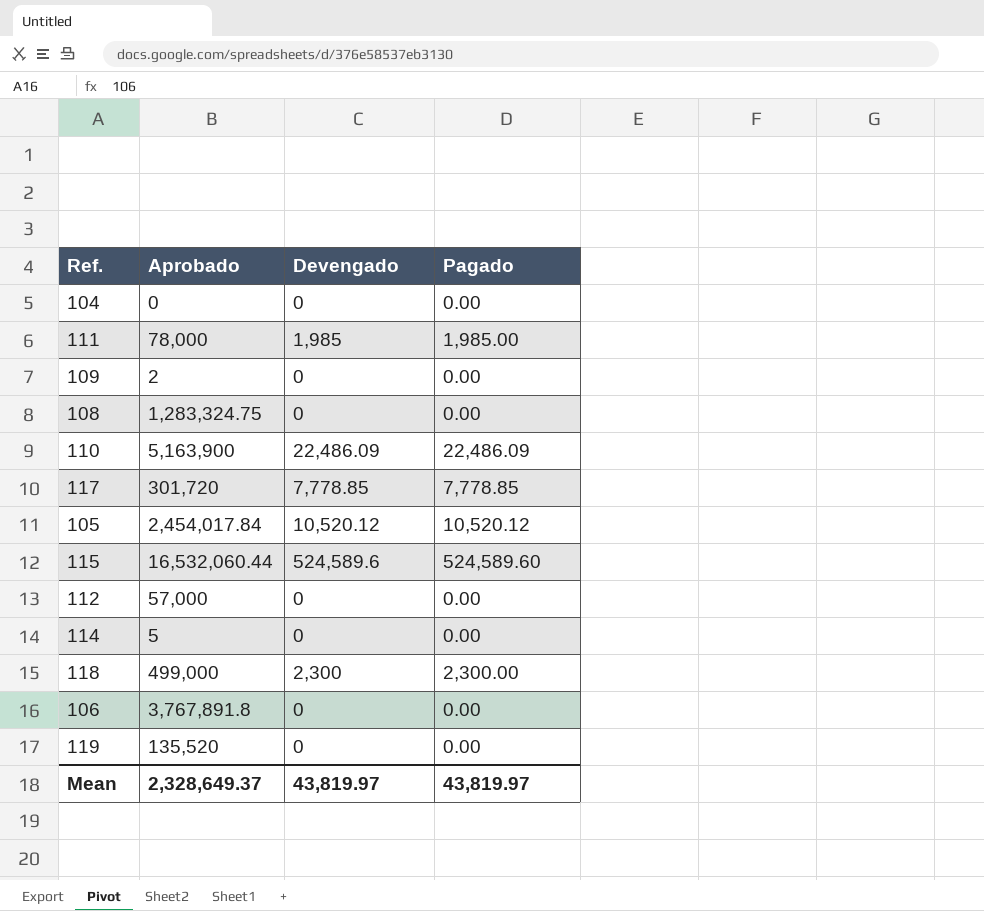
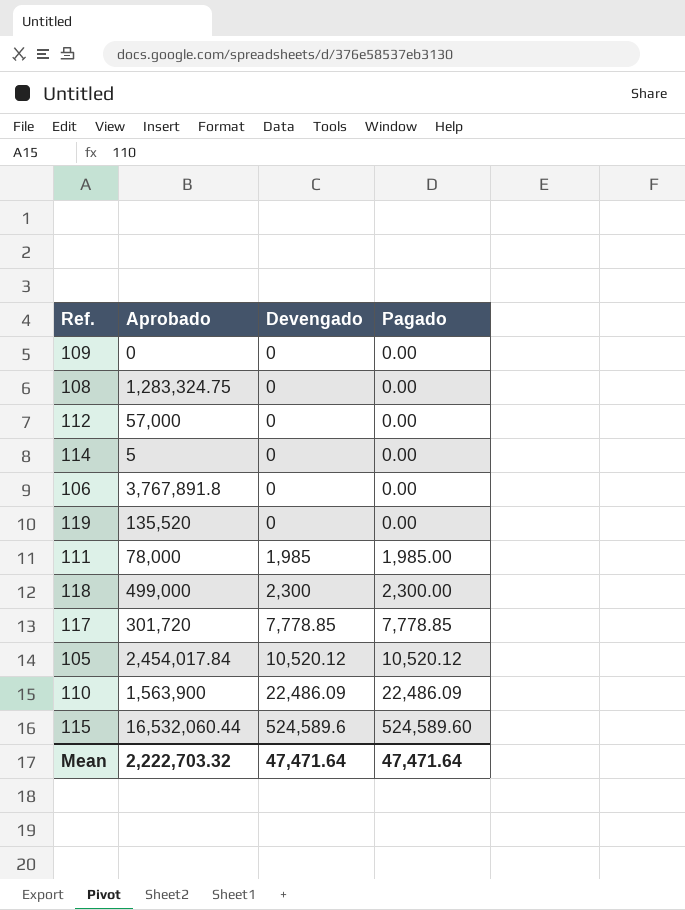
row order: none -> Devengado ascending
row 104: 0 | 0 | 0.00 -> none
109 | Aprobado: 2 -> 0
110 | Aprobado: 5,163,900 -> 1,563,900
Mean | Aprobado: 2,328,649.37 -> 2,222,703.32
Mean | Devengado: 43,819.97 -> 47,471.64
Mean | Pagado: 43,819.97 -> 47,471.64

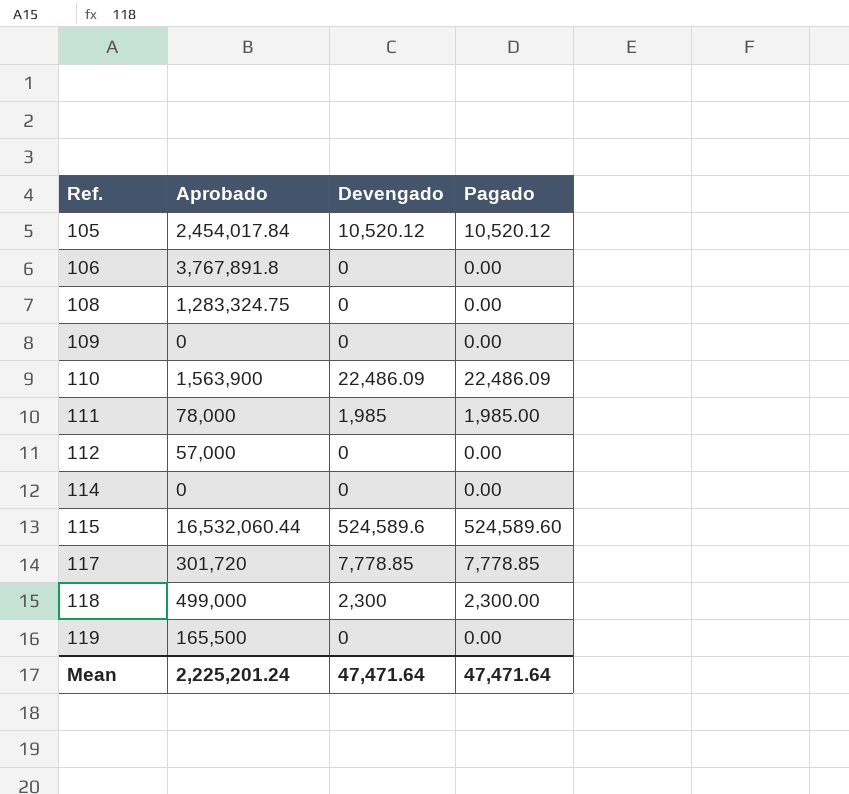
row order: Devengado ascending -> Ref. ascending
114 | Aprobado: 5 -> 0
119 | Aprobado: 135,520 -> 165,500
Mean | Aprobado: 2,222,703.32 -> 2,225,201.24

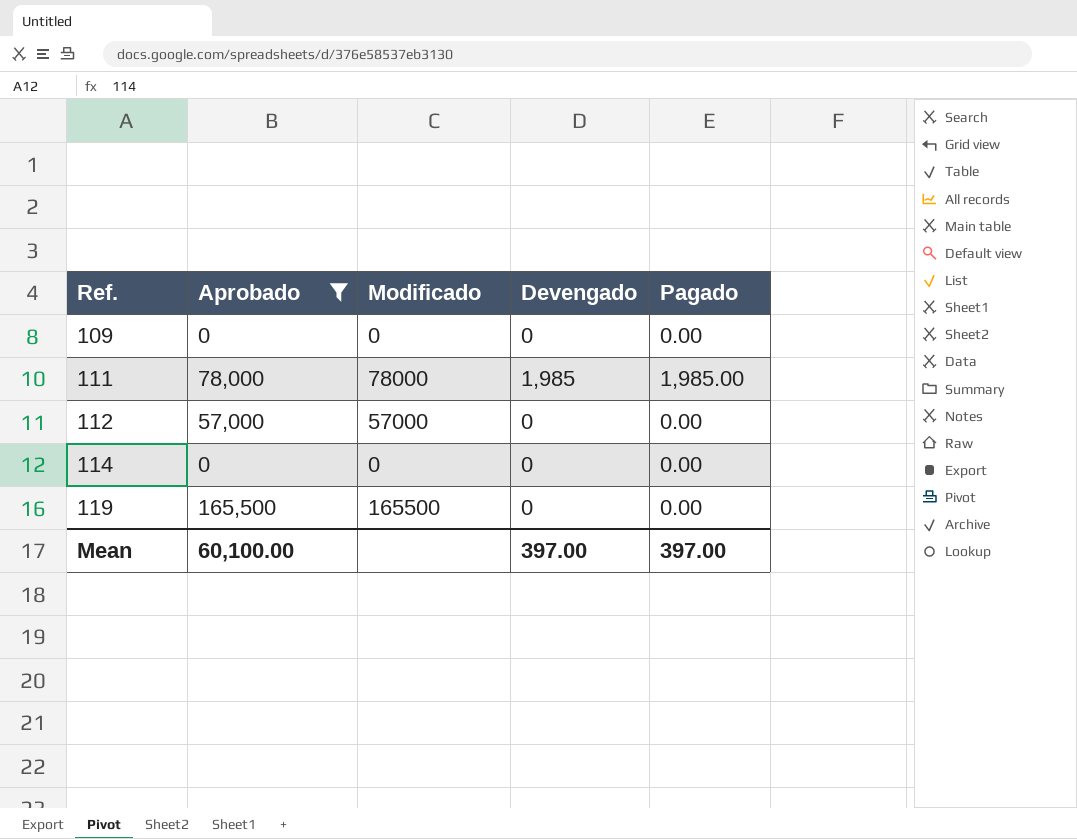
filter: none -> Aprobado <= 165,500
column Modificado | position: none -> 3
Mean | Aprobado: 2,225,201.24 -> 60,100.00
Mean | Devengado: 47,471.64 -> 397.00
Mean | Pagado: 47,471.64 -> 397.00

